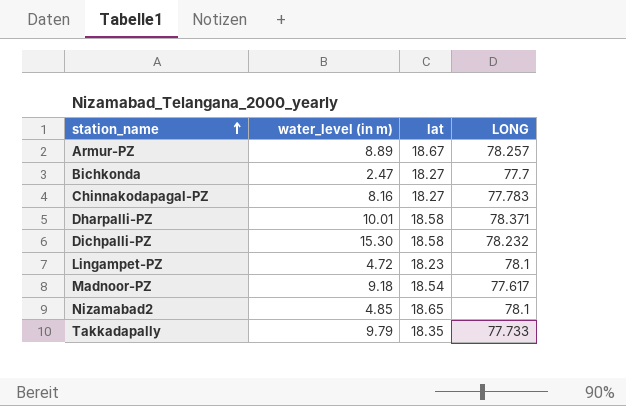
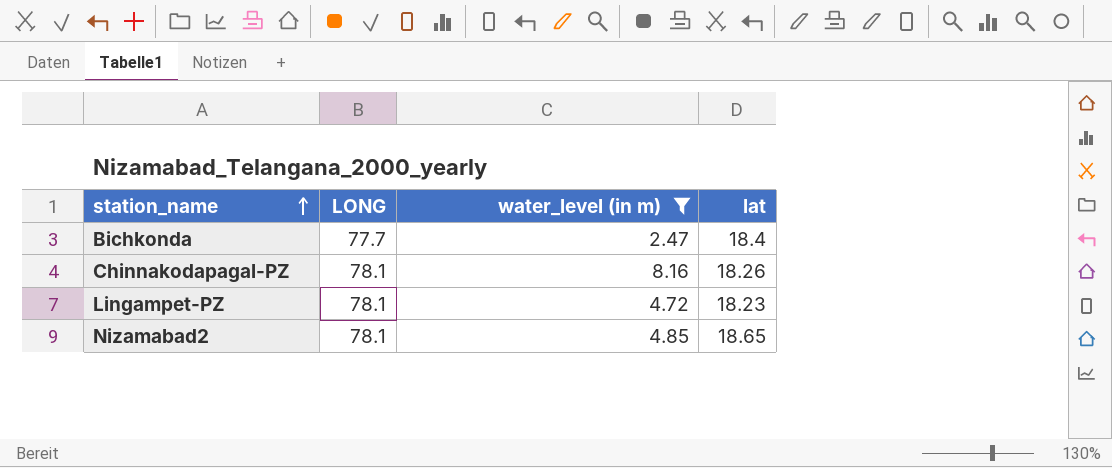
filter: none -> water_level (in m) <= 8.16
column LONG | position: 4 -> 2
Bichkonda | lat: 18.27 -> 18.4
Chinnakodapagal-PZ | LONG: 77.783 -> 78.1
Chinnakodapagal-PZ | lat: 18.27 -> 18.26

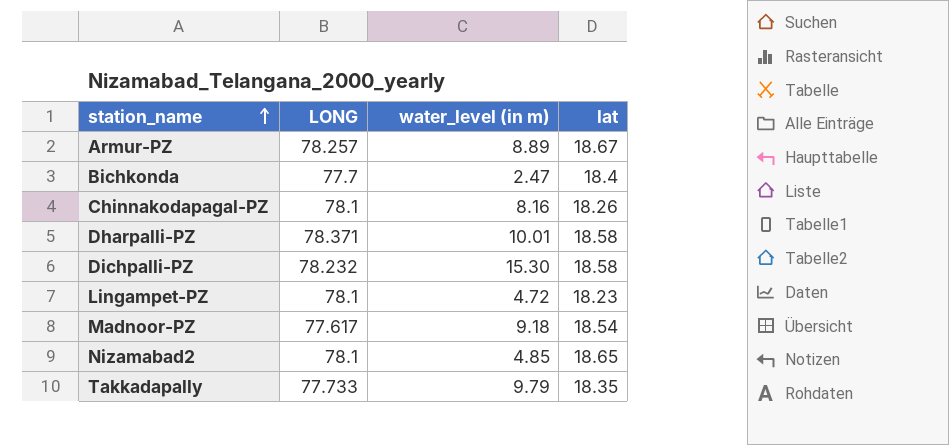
filter: water_level (in m) <= 8.16 -> none

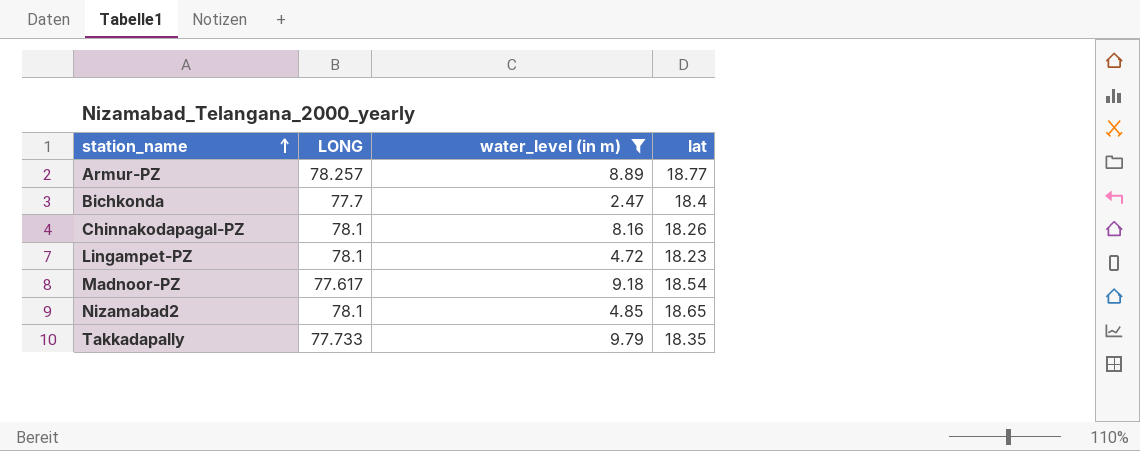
filter: none -> water_level (in m) <= 9.79
Armur-PZ | lat: 18.67 -> 18.77

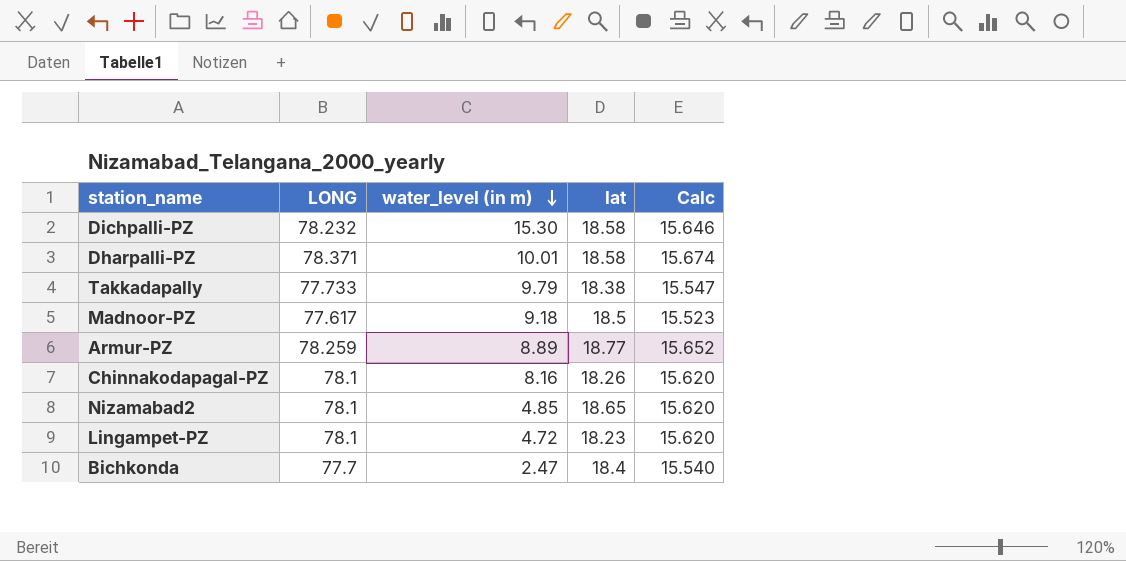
filter: water_level (in m) <= 9.79 -> none
row order: station_name ascending -> water_level (in m) descending
column Calc | formula: none -> [LONG] * 0.2
Takkadapally | lat: 18.35 -> 18.38
Madnoor-PZ | lat: 18.54 -> 18.5
Armur-PZ | LONG: 78.257 -> 78.259

